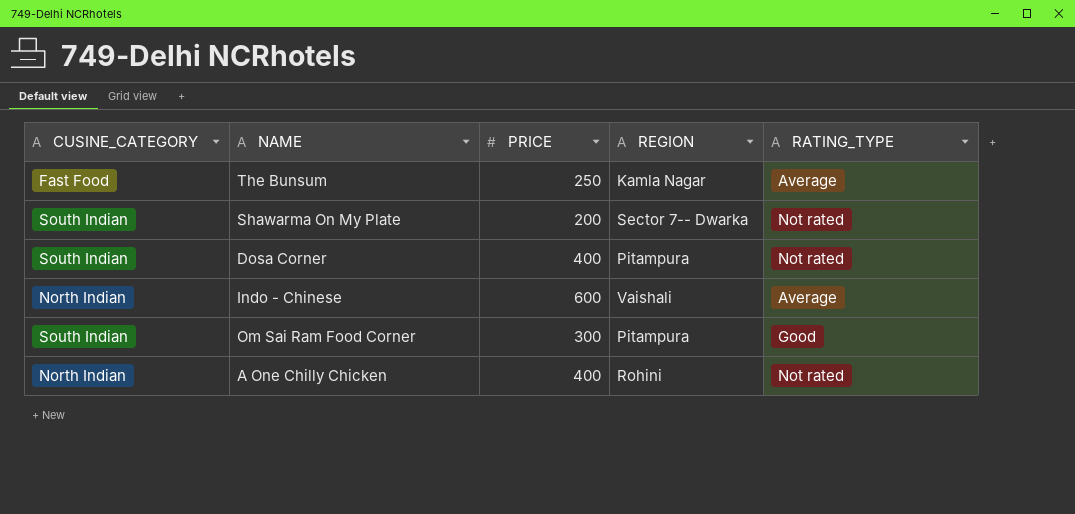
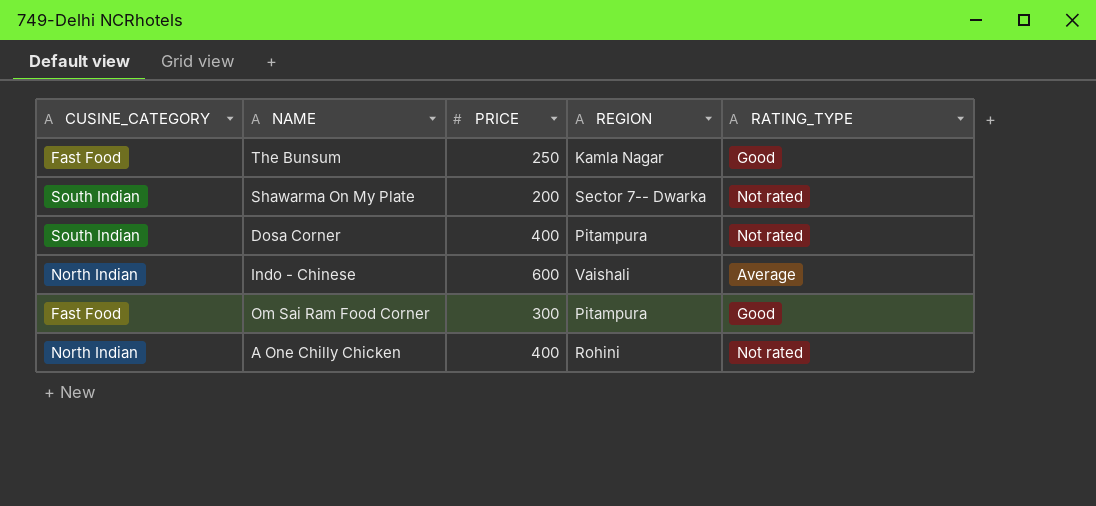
The Bunsum | RATING_TYPE: Average -> Good
Om Sai Ram Food Corner | CUSINE_CATEGORY: South Indian -> Fast Food

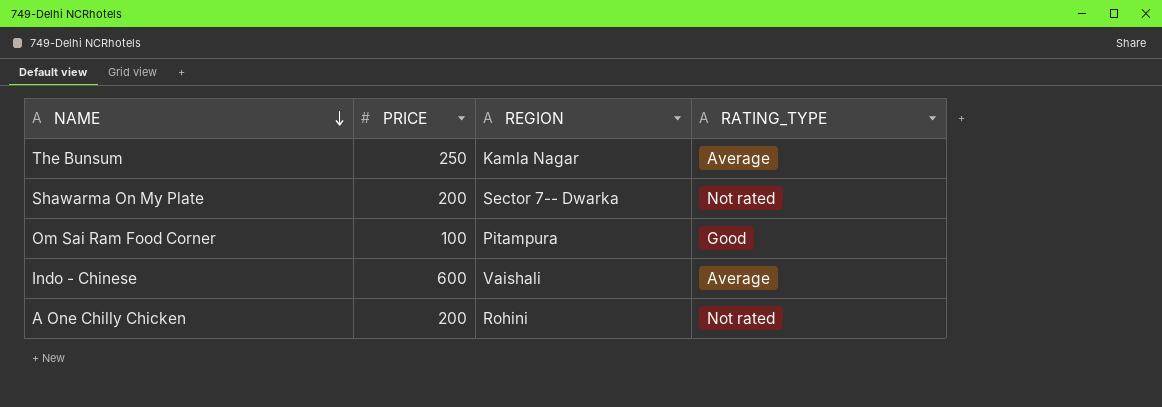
row order: none -> NAME descending
column CUSINE_CATEGORY | position: 1 -> none
row Dosa Corner: South Indian | 400 | Pitampura | Not rated -> none
The Bunsum | RATING_TYPE: Good -> Average
Om Sai Ram Food Corner | PRICE: 300 -> 100
A One Chilly Chicken | PRICE: 400 -> 200

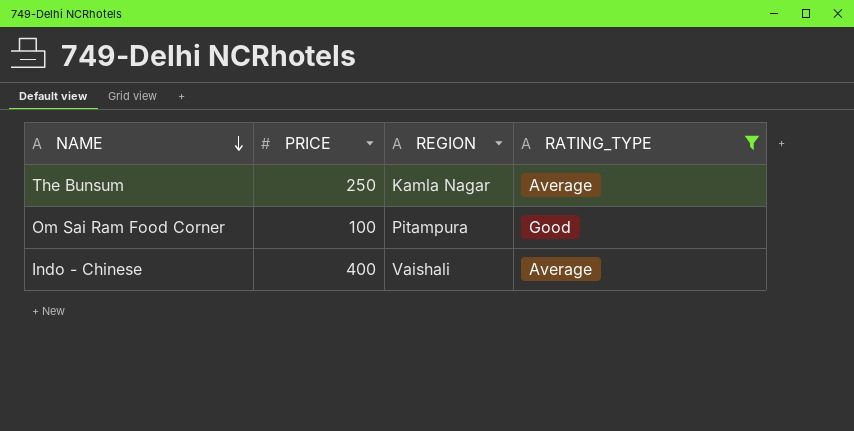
filter: none -> RATING_TYPE != Not rated
Indo - Chinese | PRICE: 600 -> 400

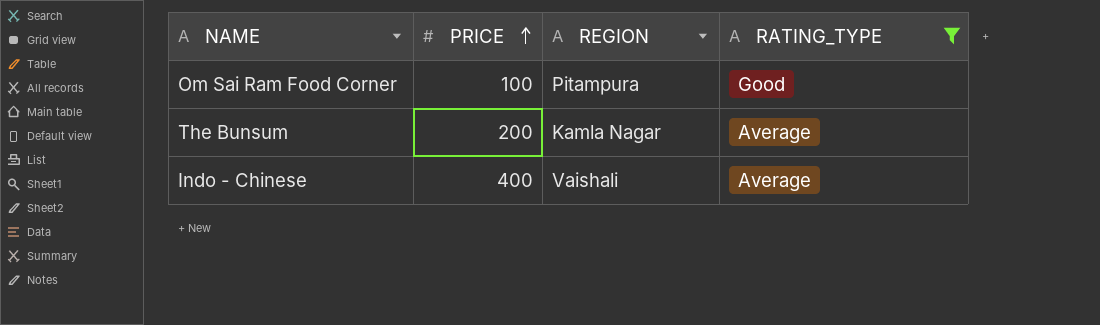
row order: NAME descending -> PRICE ascending
The Bunsum | PRICE: 250 -> 200

